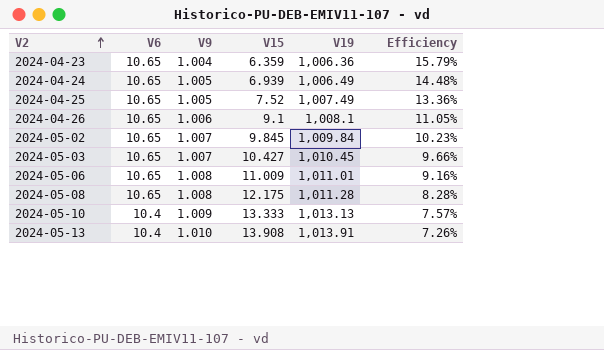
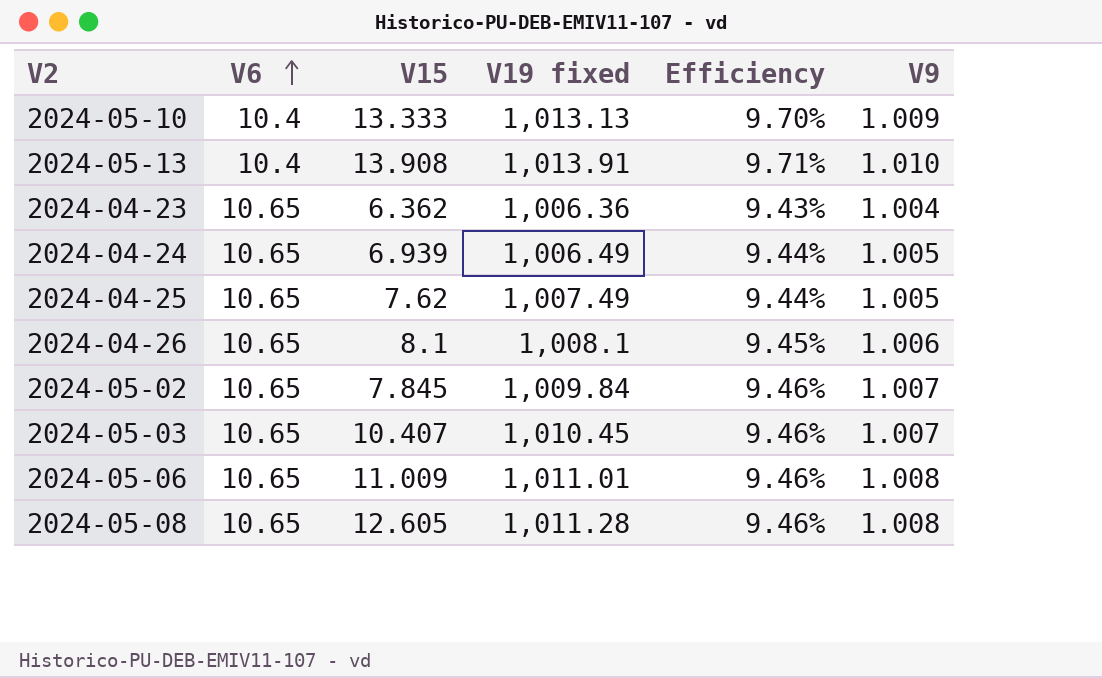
row order: V2 ascending -> V6 ascending
column name: V19 -> V19 fixed
column Efficiency | formula: [V9] / [V15] -> [V9] / [V6]
column V9 | position: 3 -> 6
2024-04-23 | V15: 6.359 -> 6.362
2024-04-25 | V15: 7.52 -> 7.62
2024-04-26 | V15: 9.1 -> 8.1
2024-05-02 | V15: 9.845 -> 7.845
2024-05-03 | V15: 10.427 -> 10.407
2024-05-08 | V15: 12.175 -> 12.605

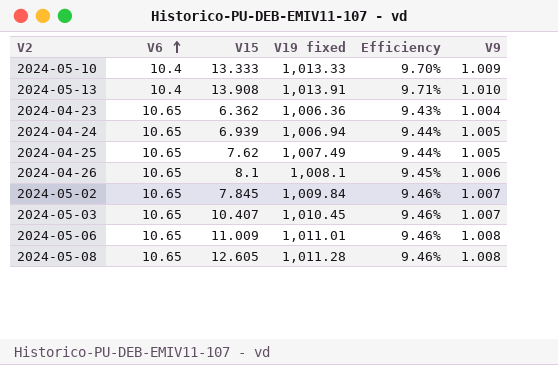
2024-05-10 | V19 fixed: 1,013.13 -> 1,013.33
2024-04-24 | V19 fixed: 1,006.49 -> 1,006.94

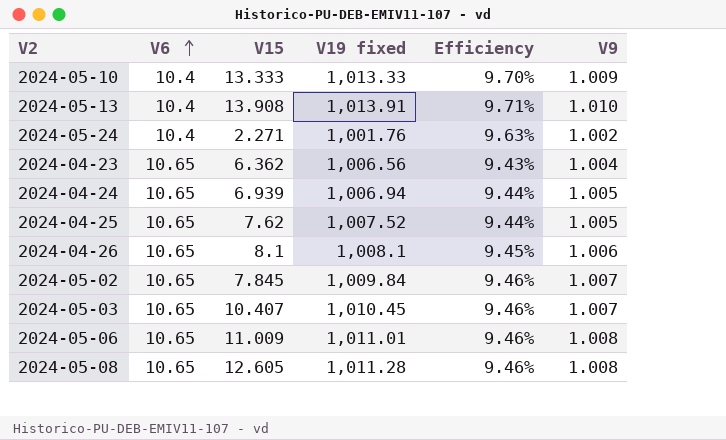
row 2024-05-24: none -> 10.4 | 2.271 | 1,001.76 | 9.63% | 1.002
2024-04-23 | V19 fixed: 1,006.36 -> 1,006.56
2024-04-25 | V19 fixed: 1,007.49 -> 1,007.52

